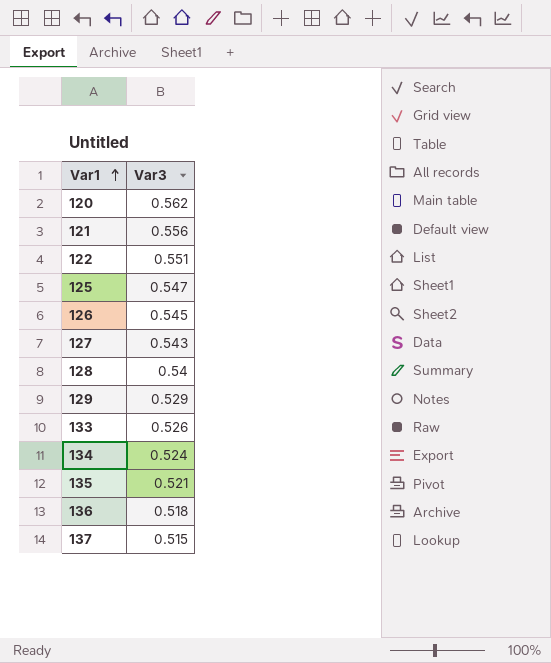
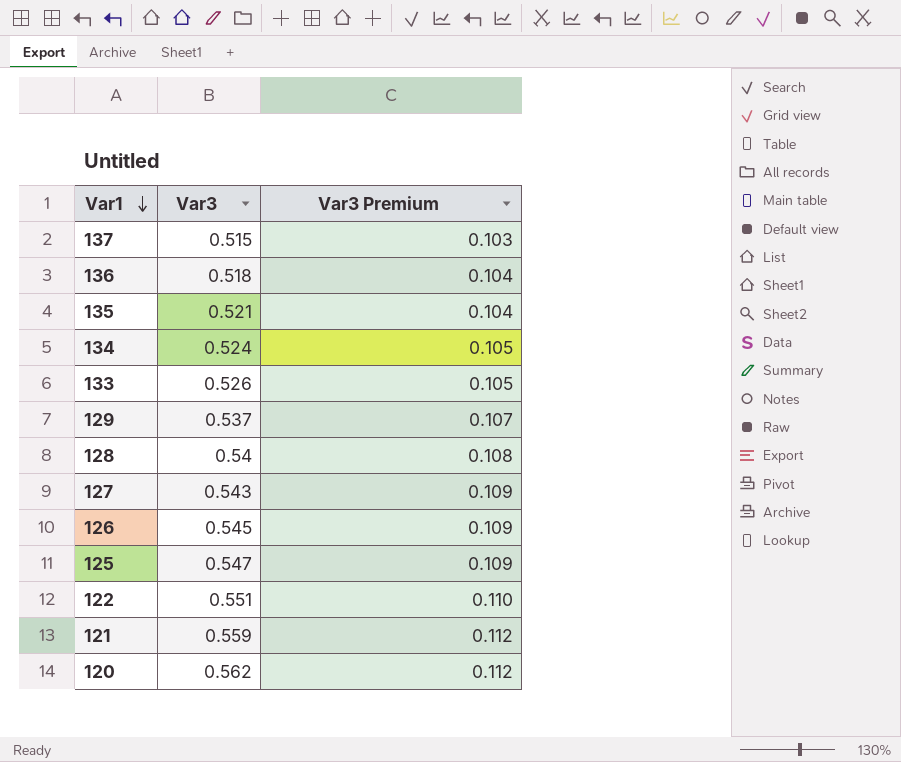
row order: Var1 ascending -> Var1 descending
column Var3 Premium | formula: none -> [Var3] * 0.2
129 | Var3: 0.529 -> 0.537
121 | Var3: 0.556 -> 0.559

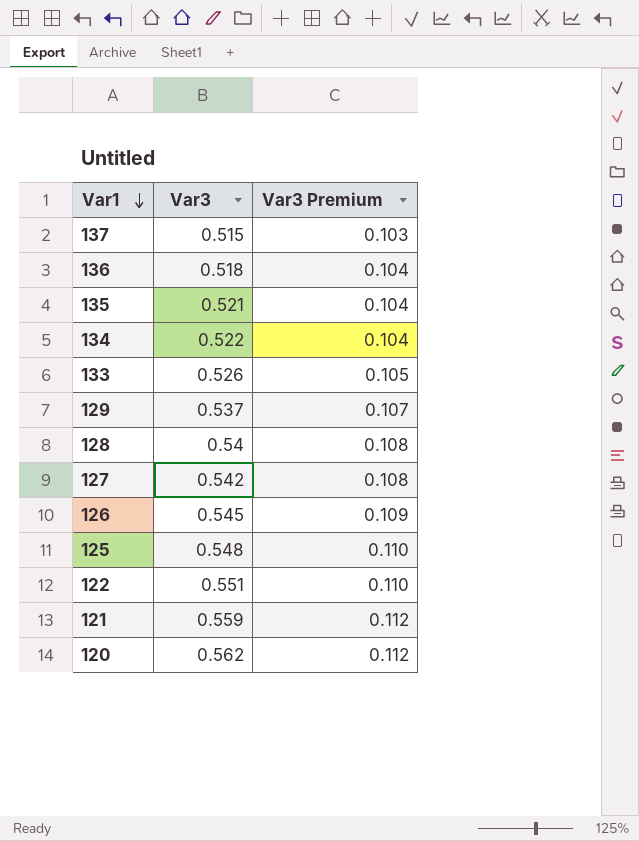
134 | Var3: 0.524 -> 0.522
134 | Var3 Premium: 0.105 -> 0.104
127 | Var3: 0.543 -> 0.542
127 | Var3 Premium: 0.109 -> 0.108
125 | Var3: 0.547 -> 0.548
125 | Var3 Premium: 0.109 -> 0.110

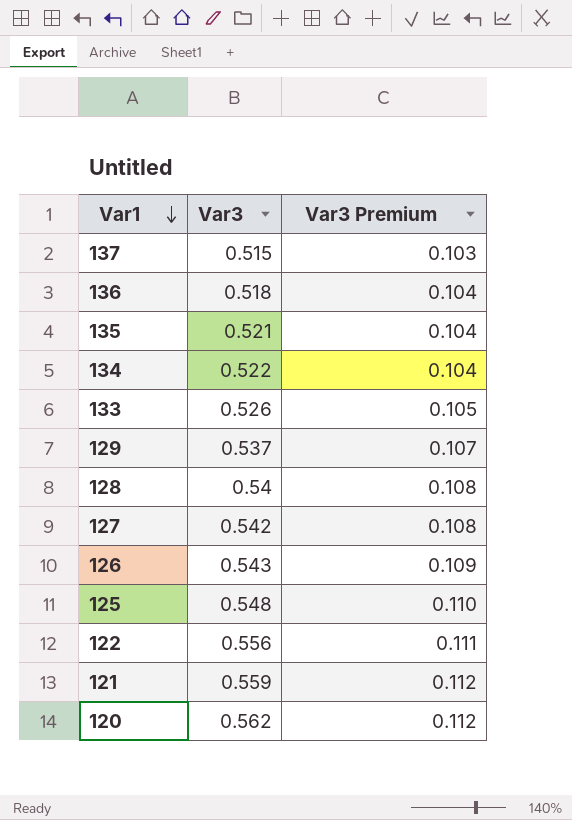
126 | Var3: 0.545 -> 0.543
122 | Var3: 0.551 -> 0.556
122 | Var3 Premium: 0.110 -> 0.111

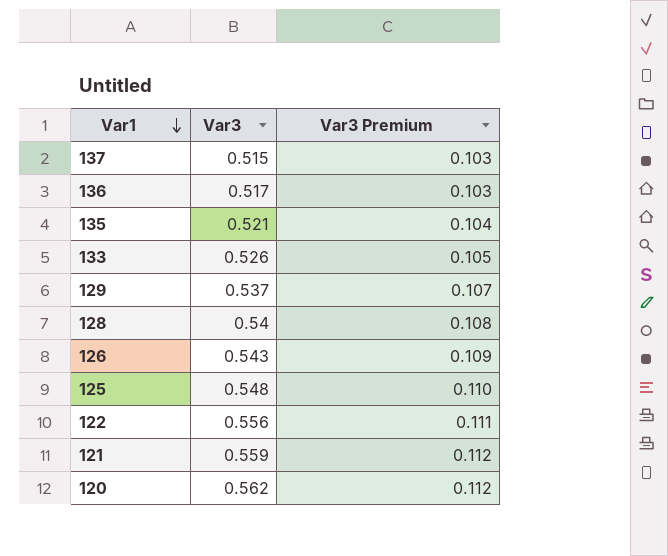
row 134: 0.522 | 0.104 -> none
row 127: 0.542 | 0.108 -> none
136 | Var3: 0.518 -> 0.517
136 | Var3 Premium: 0.104 -> 0.103

